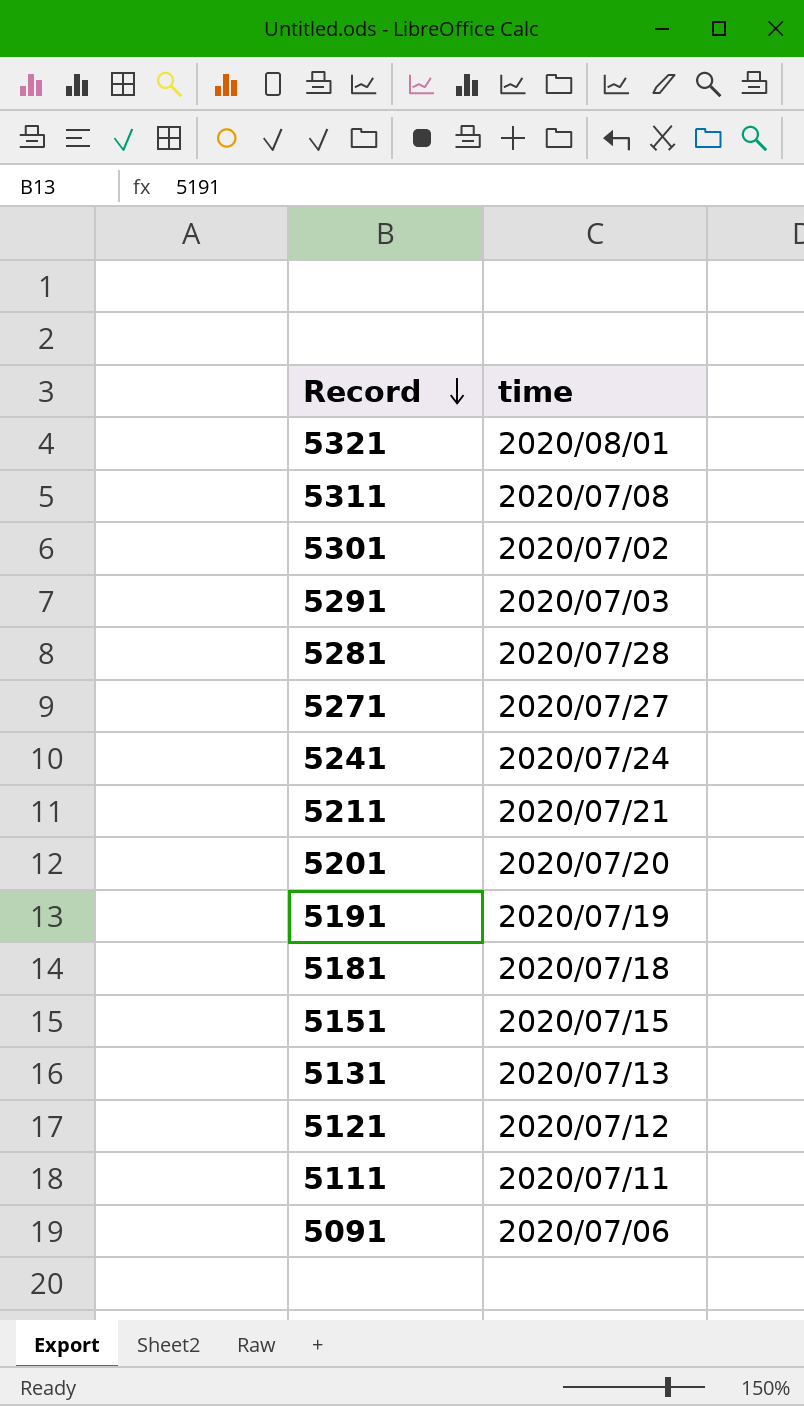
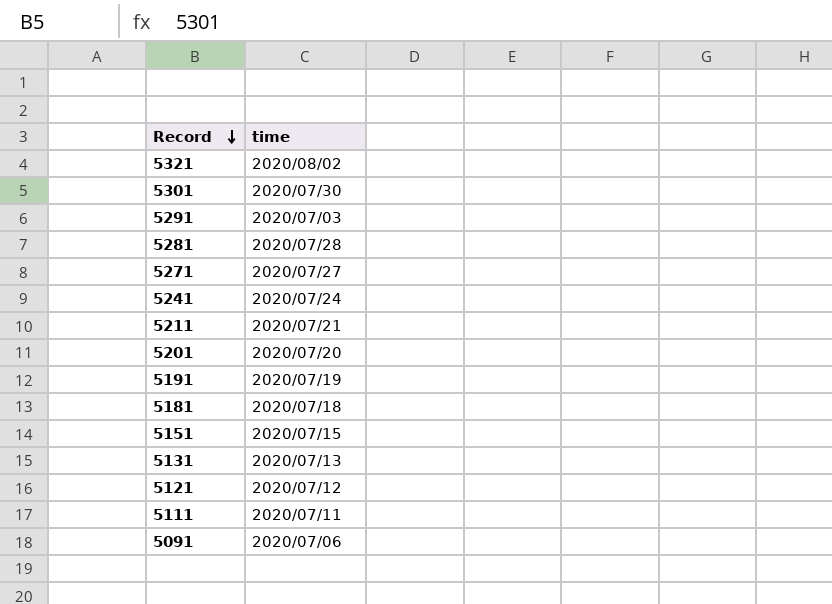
row 5311: 2020/07/08 -> none
5321 | time: 2020/08/01 -> 2020/08/02
5301 | time: 2020/07/02 -> 2020/07/30

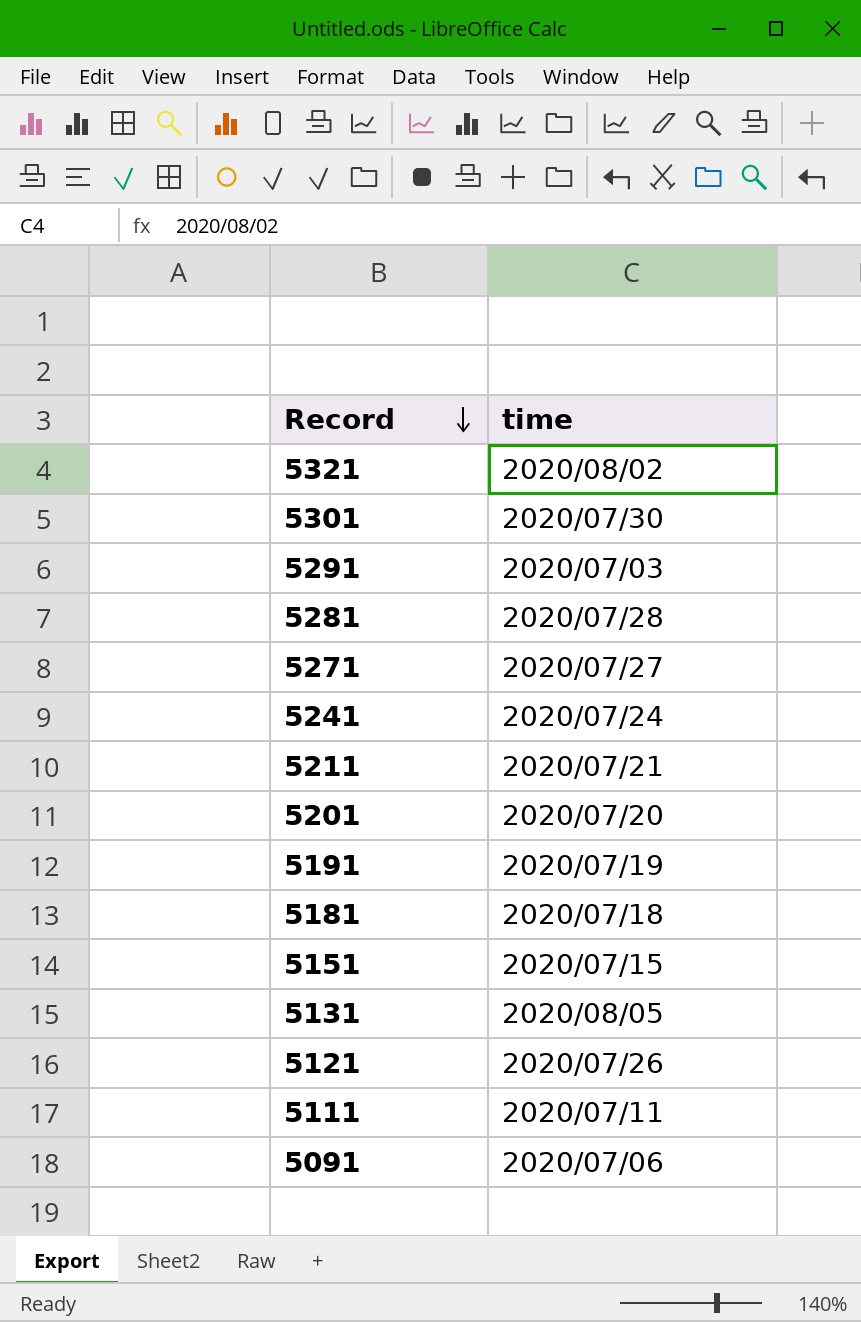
5131 | time: 2020/07/13 -> 2020/08/05
5121 | time: 2020/07/12 -> 2020/07/26

